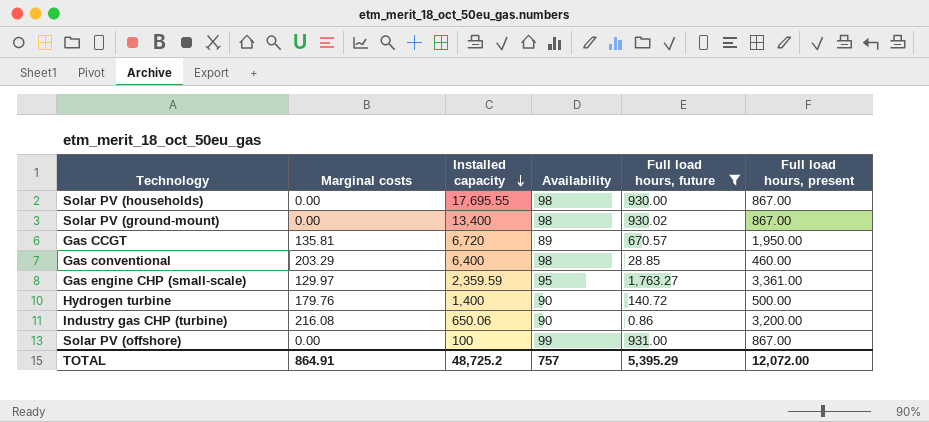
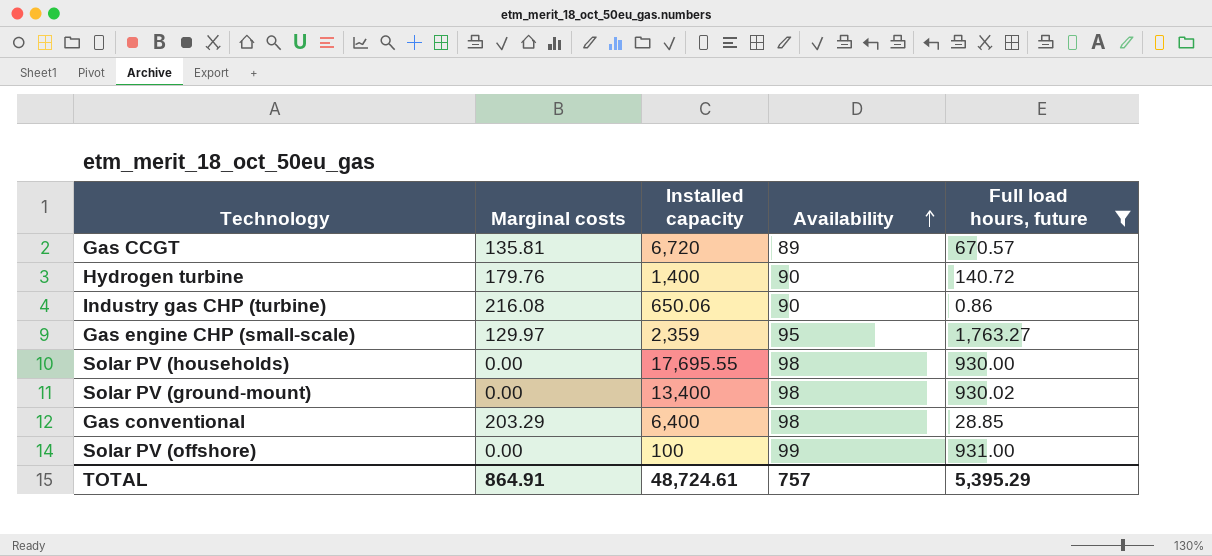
row order: Installed capacity descending -> Availability ascending
column Full load hours, present | position: 6 -> none
Gas engine CHP (small-scale) | Installed capacity: 2,359.59 -> 2,359
TOTAL | Installed capacity: 48,725.2 -> 48,724.61

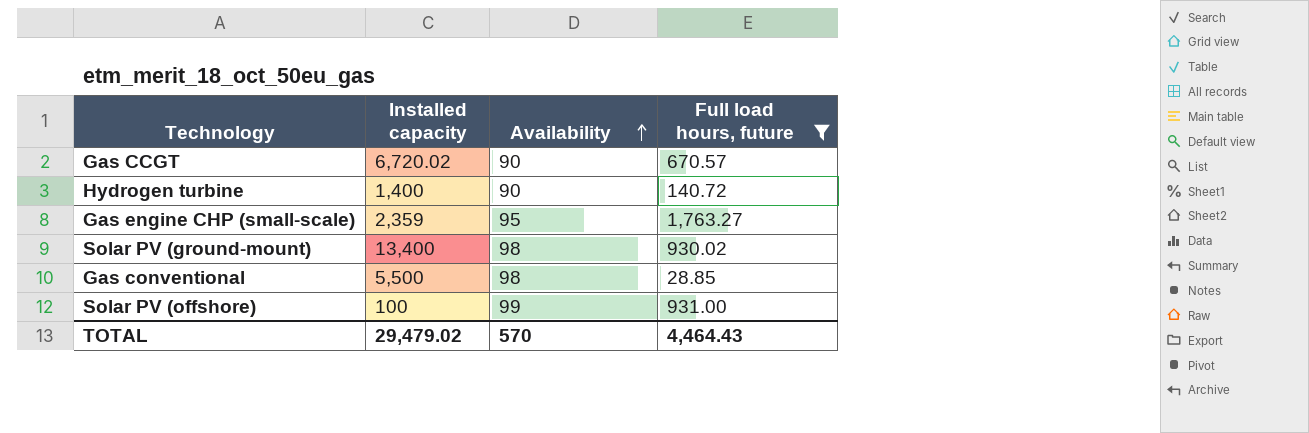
column Marginal costs | position: 2 -> none
row Industry gas CHP (turbine): 216.08 | 650.06 | 90 | 0.86 -> none
row Solar PV (households): 0.00 | 17,695.55 | 98 | 930.00 -> none
Gas CCGT | Installed capacity: 6,720 -> 6,720.02
Gas CCGT | Availability: 89 -> 90
Gas conventional | Installed capacity: 6,400 -> 5,500
TOTAL | Installed capacity: 48,724.61 -> 29,479.02
TOTAL | Availability: 757 -> 570
TOTAL | Full load hours, future: 5,395.29 -> 4,464.43

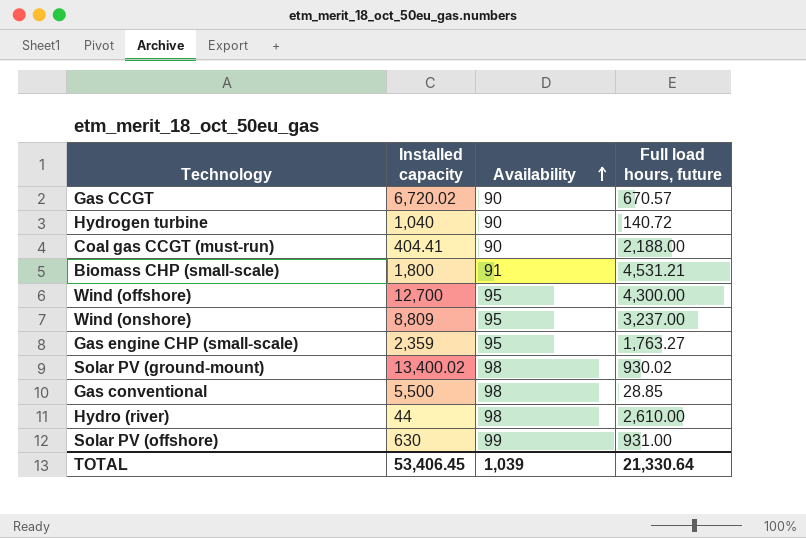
filter: Full load hours, future <= 1,763.27 -> none
Hydrogen turbine | Installed capacity: 1,400 -> 1,040
Solar PV (ground-mount) | Installed capacity: 13,400 -> 13,400.02
Solar PV (offshore) | Installed capacity: 100 -> 630
TOTAL | Installed capacity: 29,479.02 -> 53,406.45
TOTAL | Availability: 570 -> 1,039
TOTAL | Full load hours, future: 4,464.43 -> 21,330.64

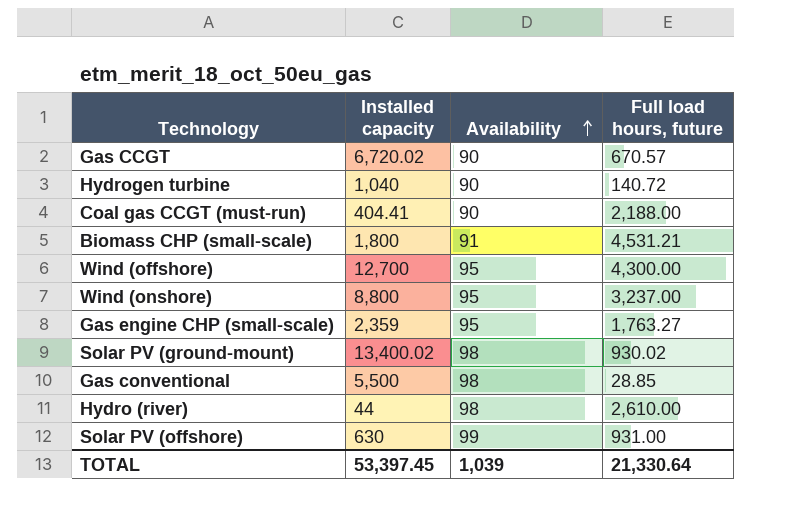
Wind (onshore) | Installed capacity: 8,809 -> 8,800
TOTAL | Installed capacity: 53,406.45 -> 53,397.45

